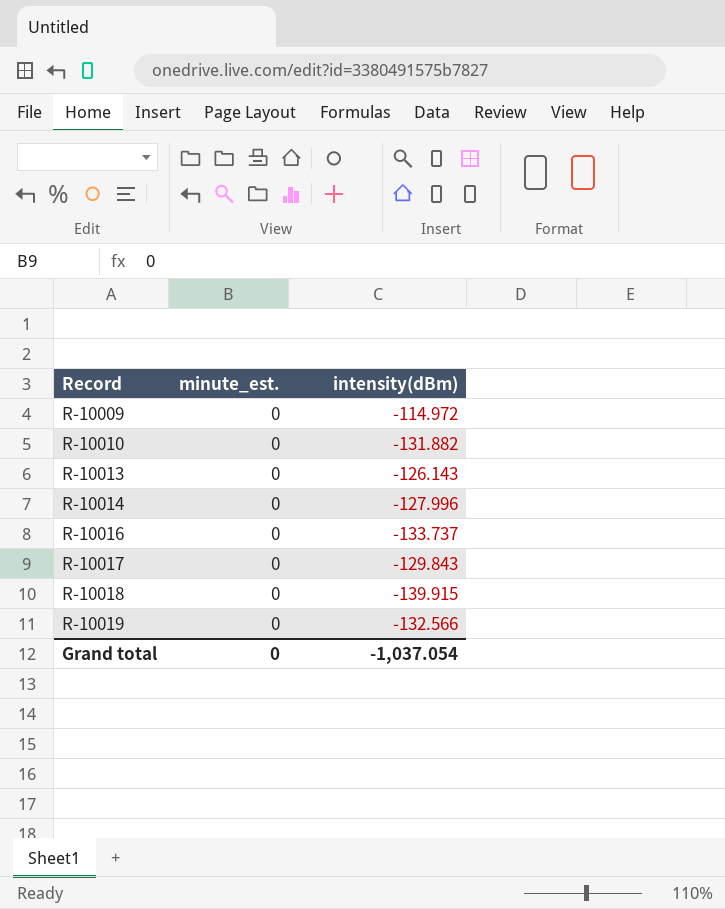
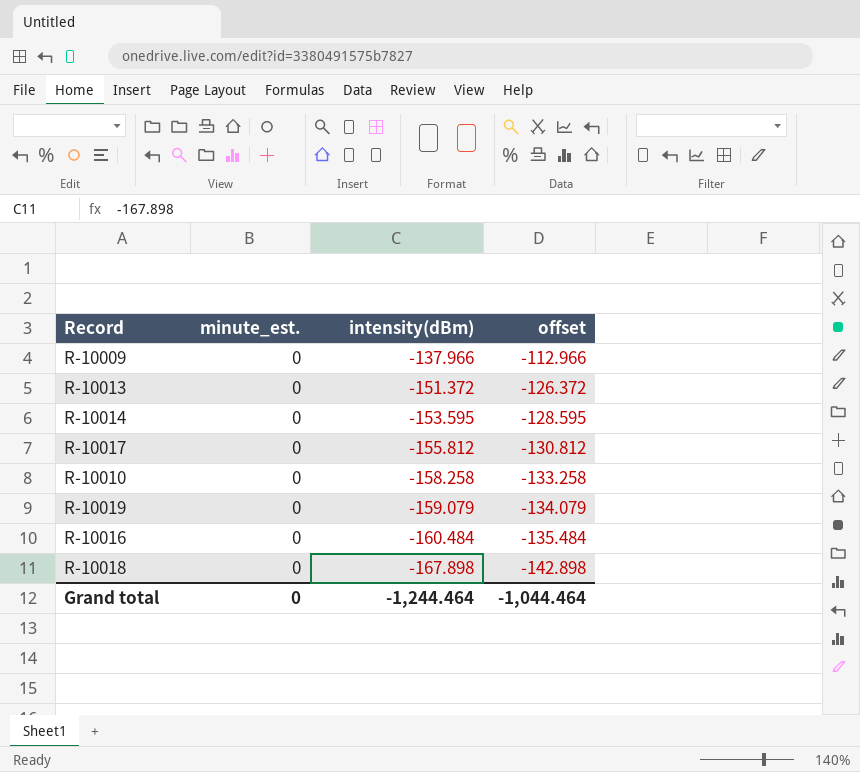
row order: Record ascending -> intensity(dBm) descending
column offset | formula: none -> [intensity(dBm)] + 25
R-10009 | intensity(dBm): -114.972 -> -137.966
R-10013 | intensity(dBm): -126.143 -> -151.372
R-10014 | intensity(dBm): -127.996 -> -153.595
R-10017 | intensity(dBm): -129.843 -> -155.812
R-10010 | intensity(dBm): -131.882 -> -158.258
R-10019 | intensity(dBm): -132.566 -> -159.079
R-10016 | intensity(dBm): -133.737 -> -160.484
R-10018 | intensity(dBm): -139.915 -> -167.898
Grand total | intensity(dBm): -1,037.054 -> -1,244.464

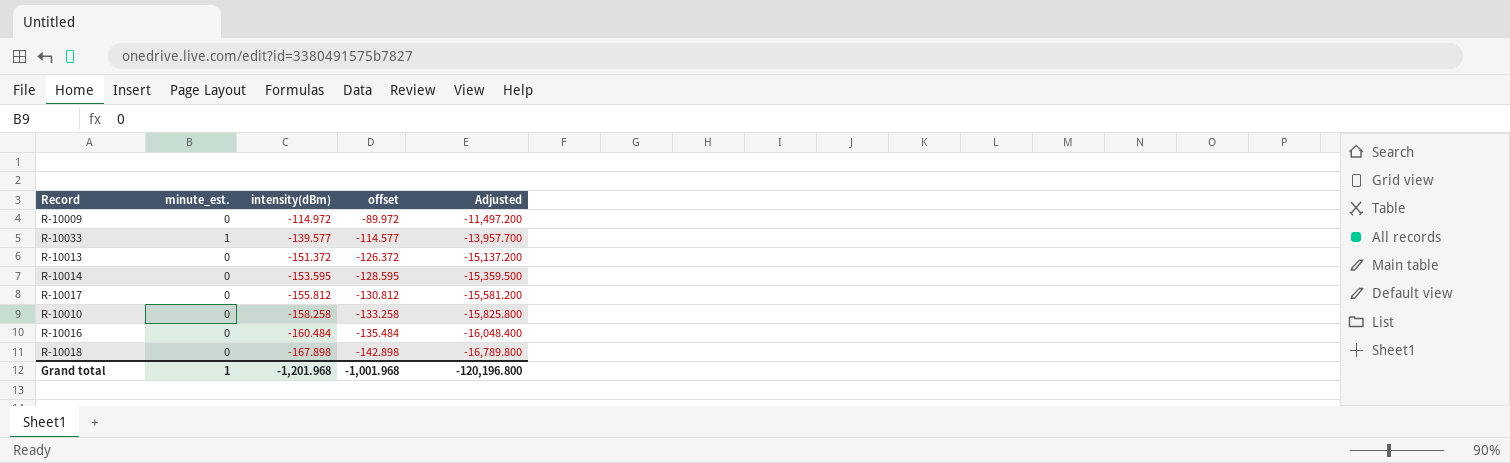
column Adjusted | formula: none -> [intensity(dBm)] * 100
row R-10019: 0 | -159.079 | -134.079 -> none
R-10009 | intensity(dBm): -137.966 -> -114.972
R-10009 | offset: -112.966 -> -89.972
row R-10033: none -> 1 | -139.577 | -114.577 | -13,957.700
Grand total | minute_est.: 0 -> 1
Grand total | intensity(dBm): -1,244.464 -> -1,201.968
Grand total | offset: -1,044.464 -> -1,001.968

